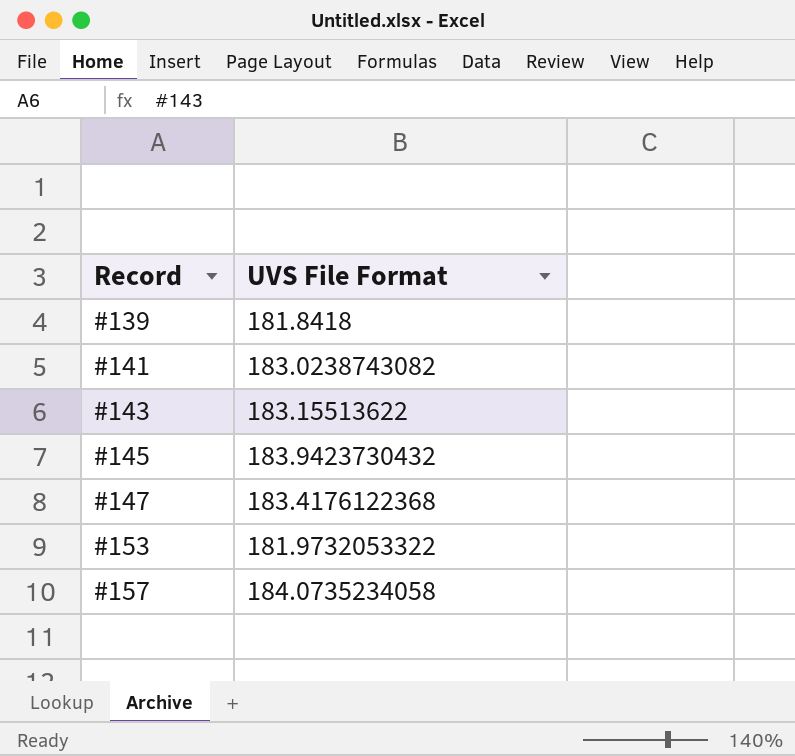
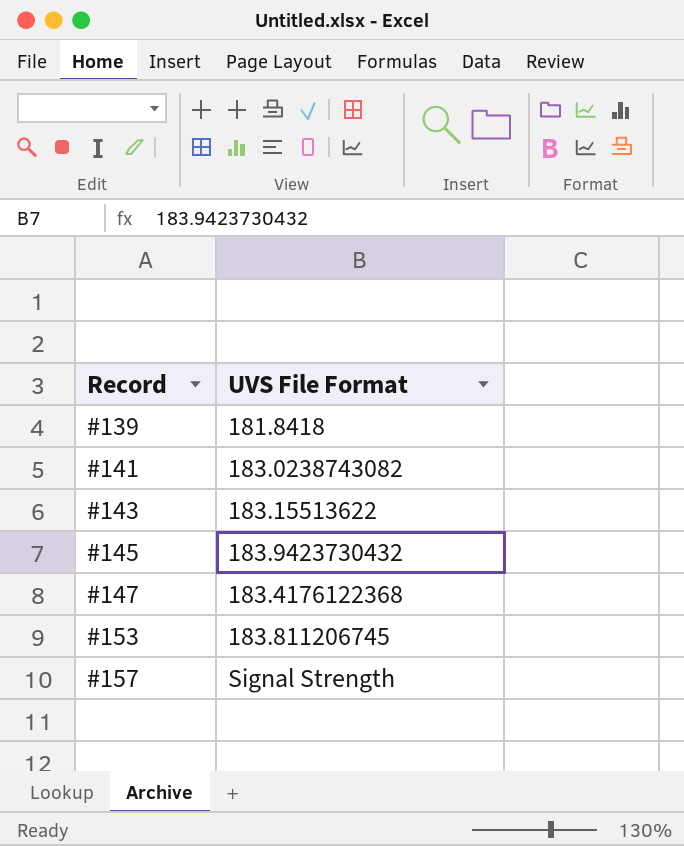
#153 | UVS File Format: 181.9732053322 -> 183.811206745
#157 | UVS File Format: 184.0735234058 -> Signal Strength

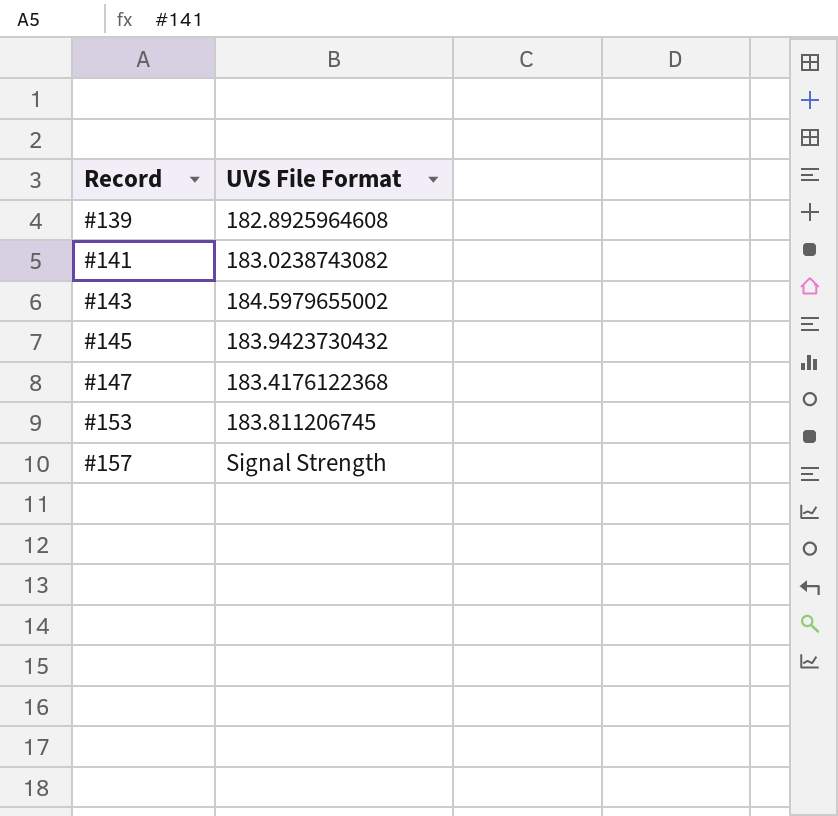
#139 | UVS File Format: 181.8418 -> 182.8925964608
#143 | UVS File Format: 183.15513622 -> 184.5979655002

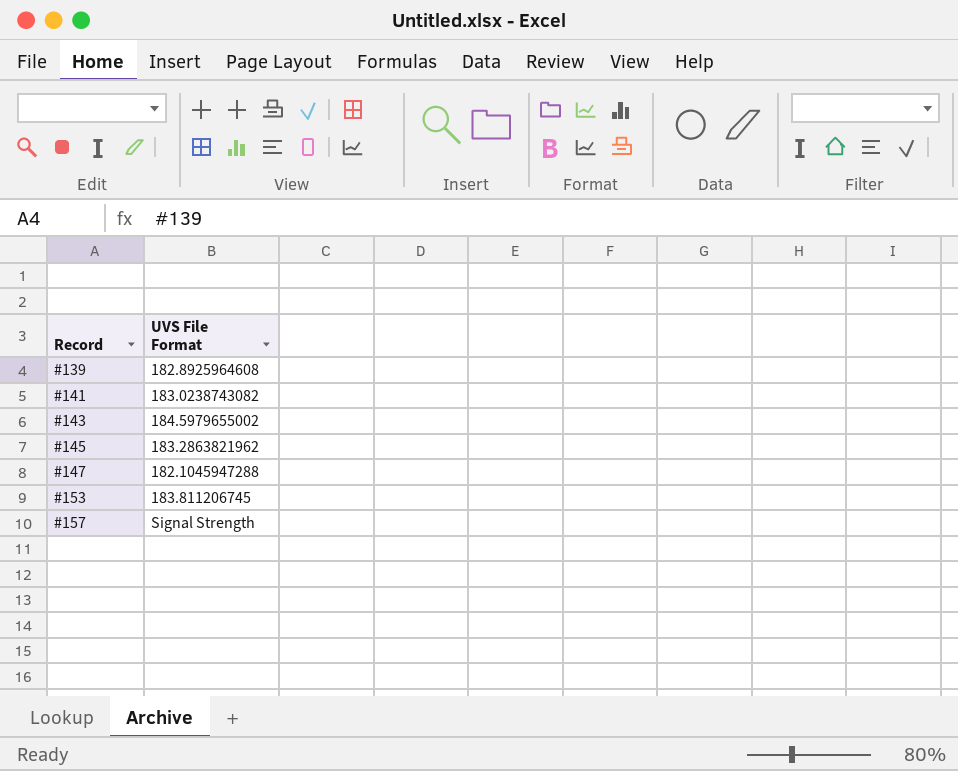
#145 | UVS File Format: 183.9423730432 -> 183.2863821962
#147 | UVS File Format: 183.4176122368 -> 182.1045947288

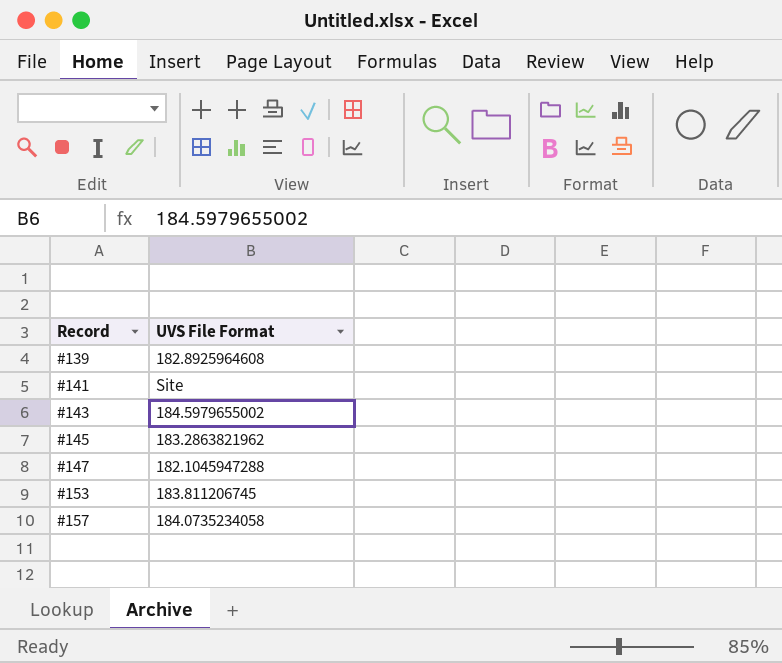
#141 | UVS File Format: 183.0238743082 -> Site
#157 | UVS File Format: Signal Strength -> 184.0735234058

